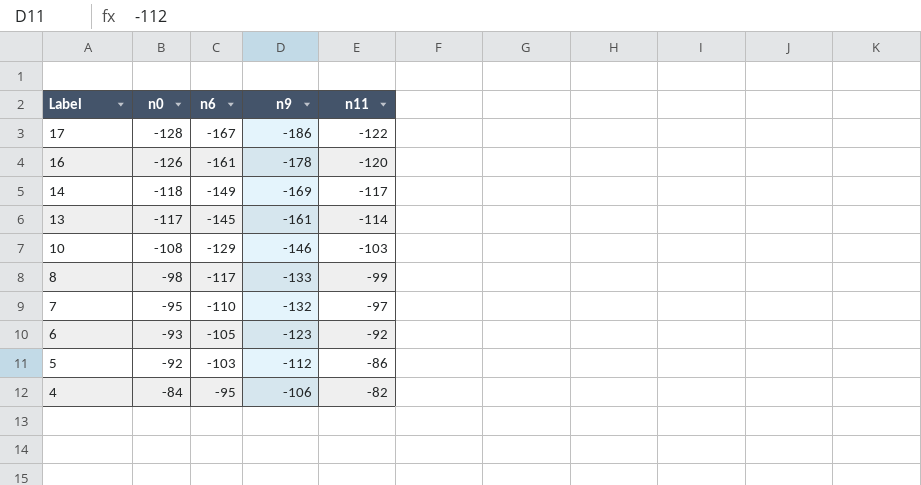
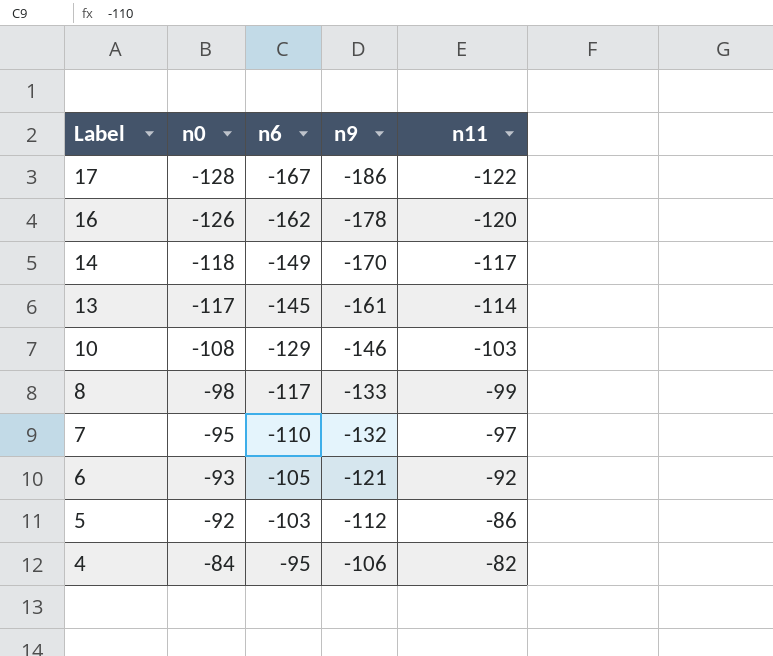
16 | n6: -161 -> -162
14 | n9: -169 -> -170
6 | n9: -123 -> -121

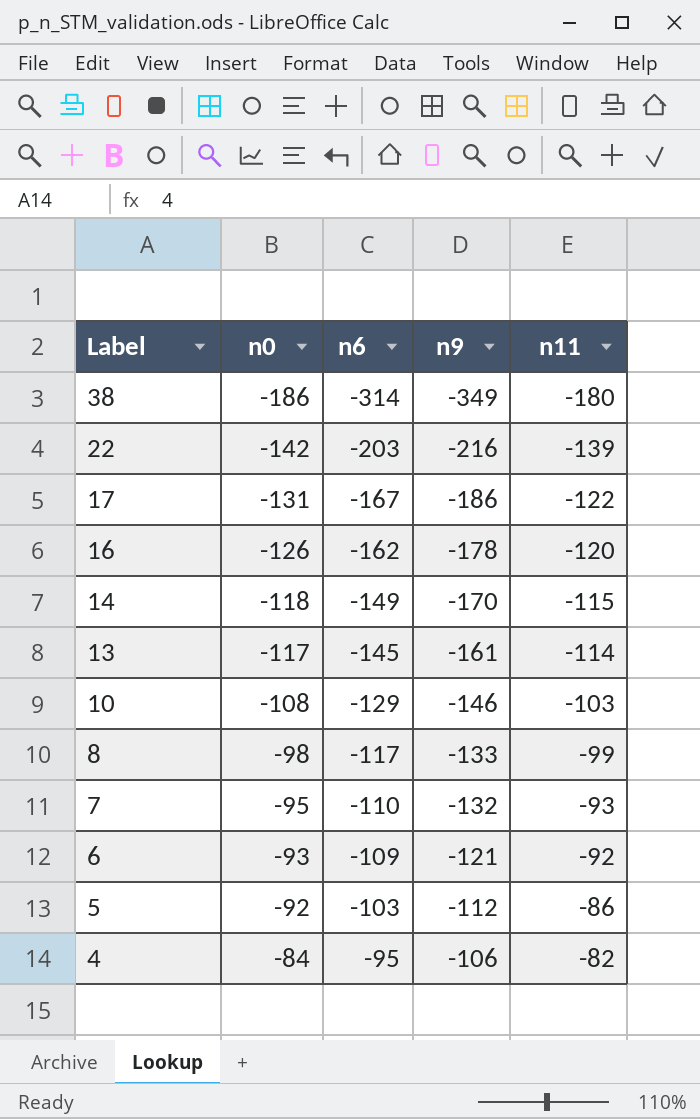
row 38: none -> -186 | -314 | -349 | -180
row 22: none -> -142 | -203 | -216 | -139
17 | n0: -128 -> -131
14 | n11: -117 -> -115
7 | n11: -97 -> -93
6 | n6: -105 -> -109

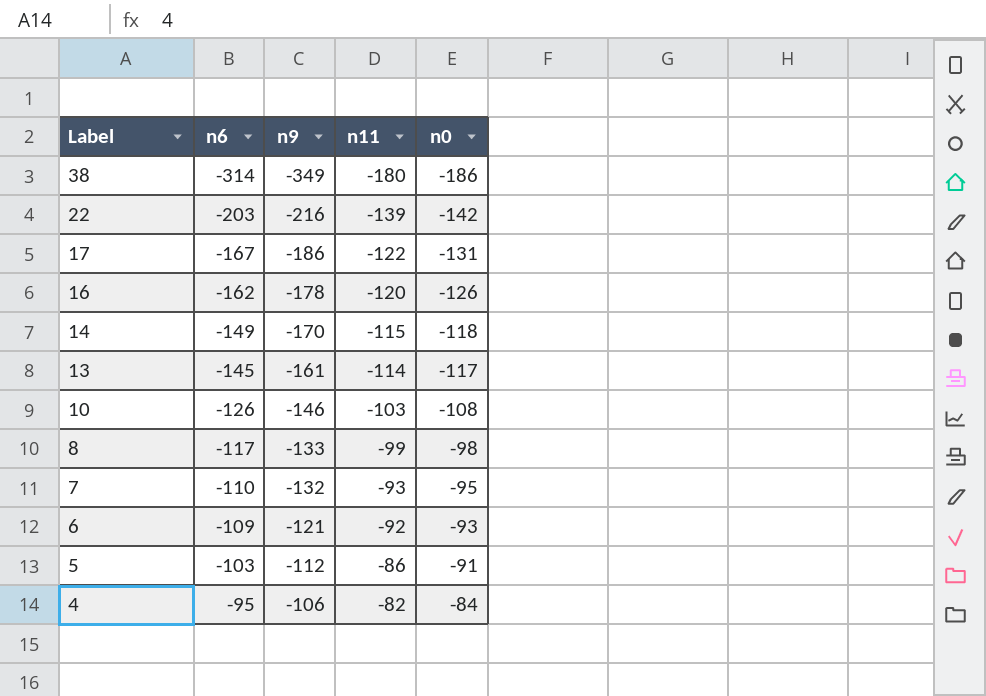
column n0 | position: 2 -> 5
10 | n6: -129 -> -126
5 | n0: -92 -> -91

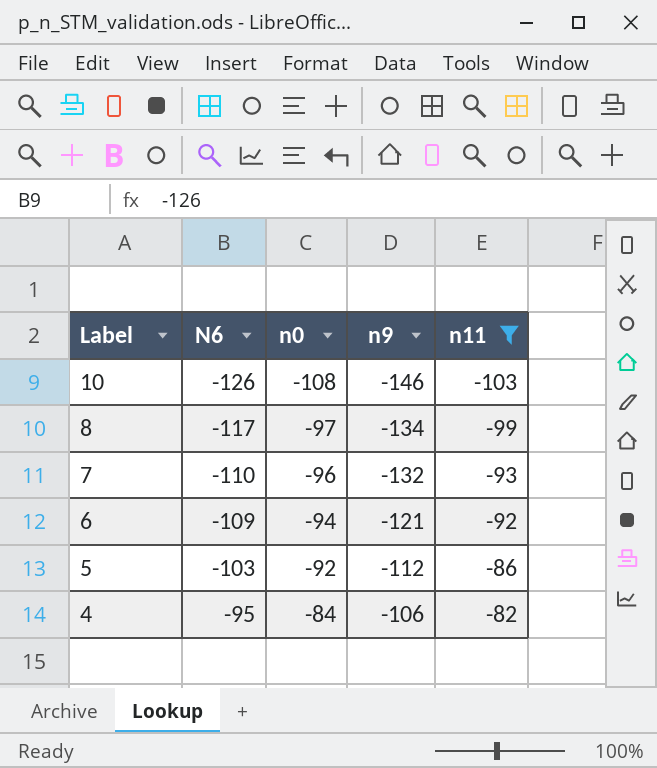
filter: none -> n11 >= -103
column name: n6 -> N6
column n0 | position: 5 -> 3
8 | n0: -98 -> -97
8 | n9: -133 -> -134
7 | n0: -95 -> -96
6 | n0: -93 -> -94
5 | n0: -91 -> -92

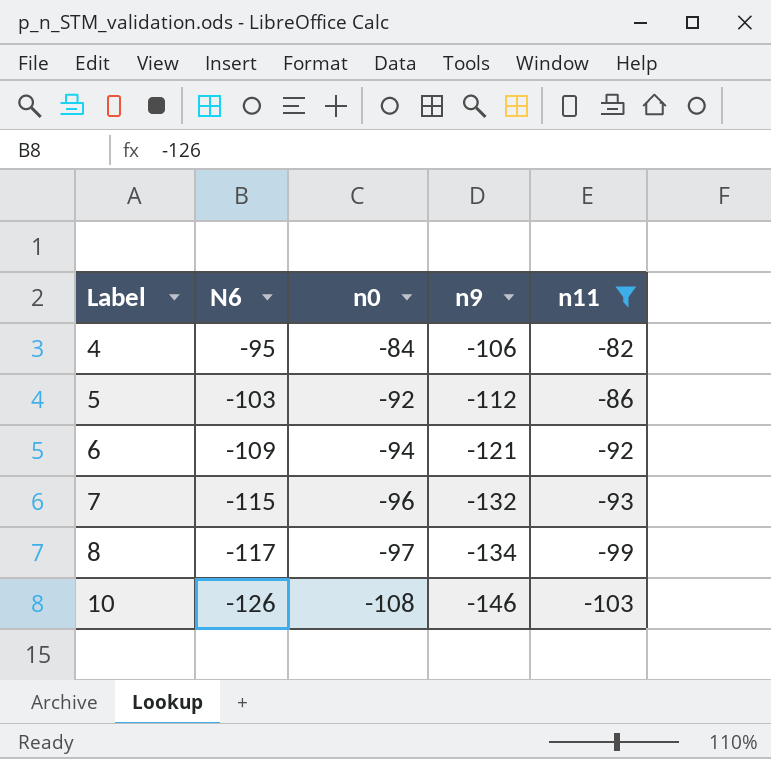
row order: Label descending -> Label ascending
7 | N6: -110 -> -115

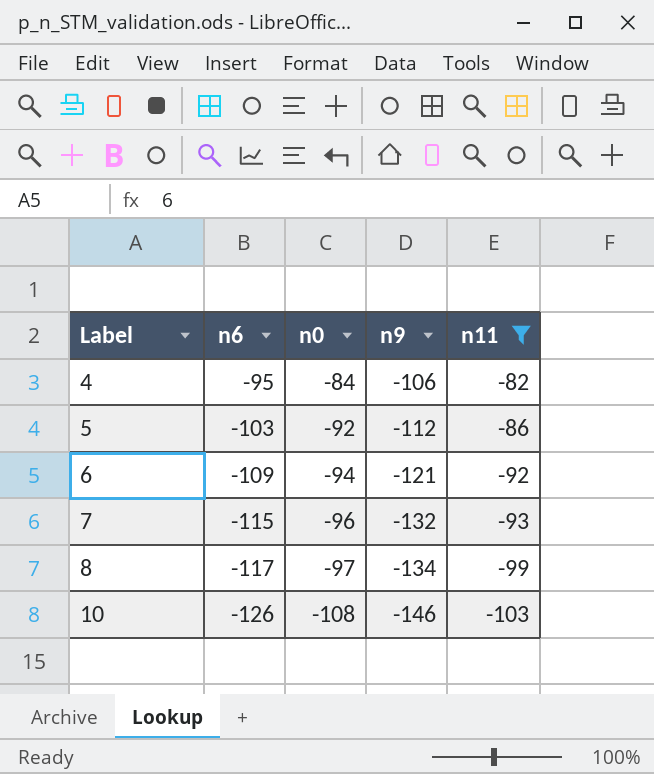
column name: N6 -> n6

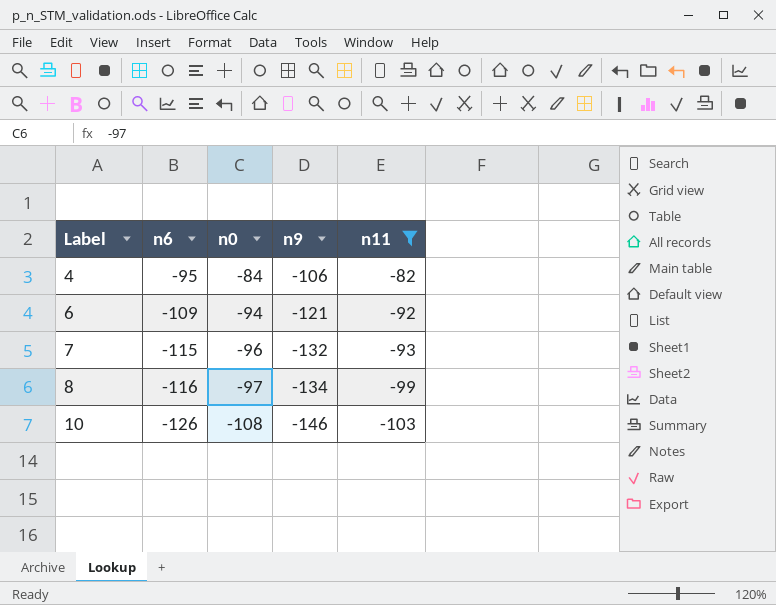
row 5: -103 | -92 | -112 | -86 -> none
8 | n6: -117 -> -116

